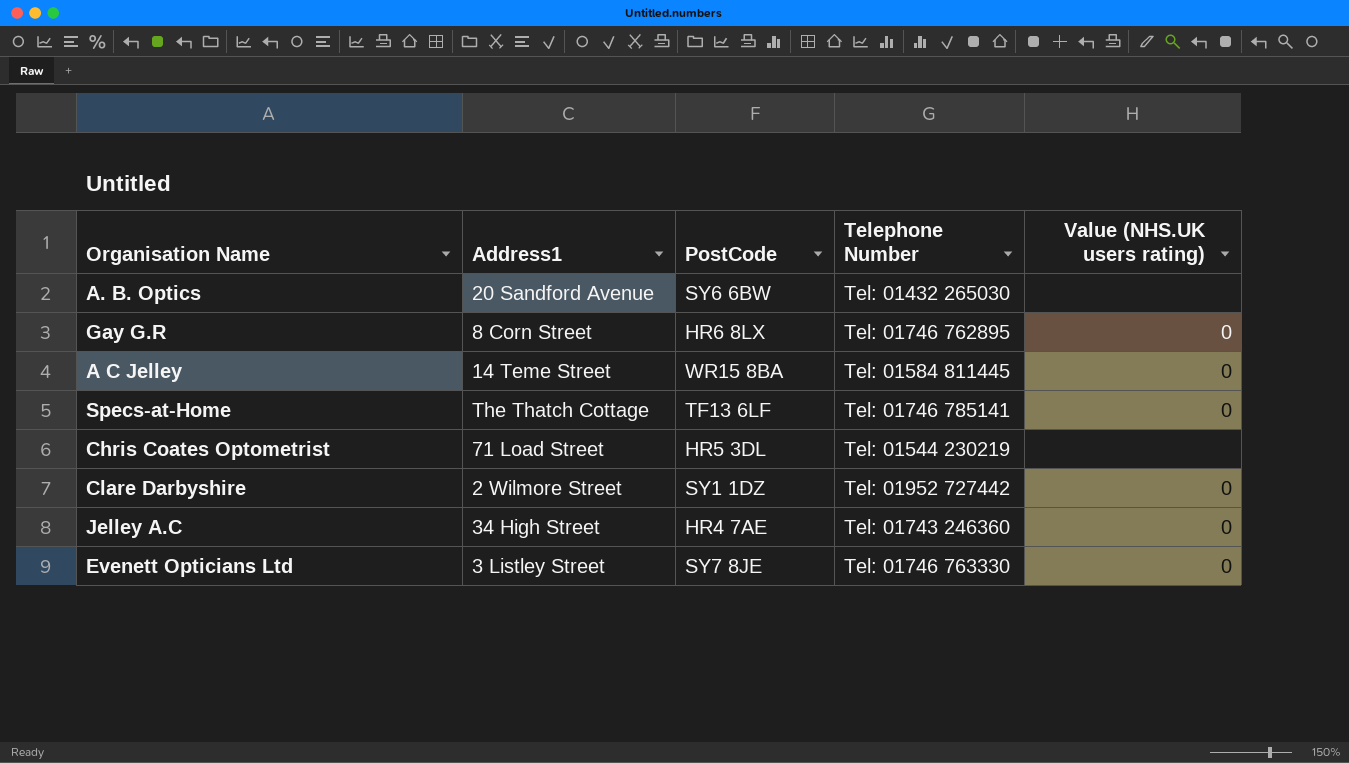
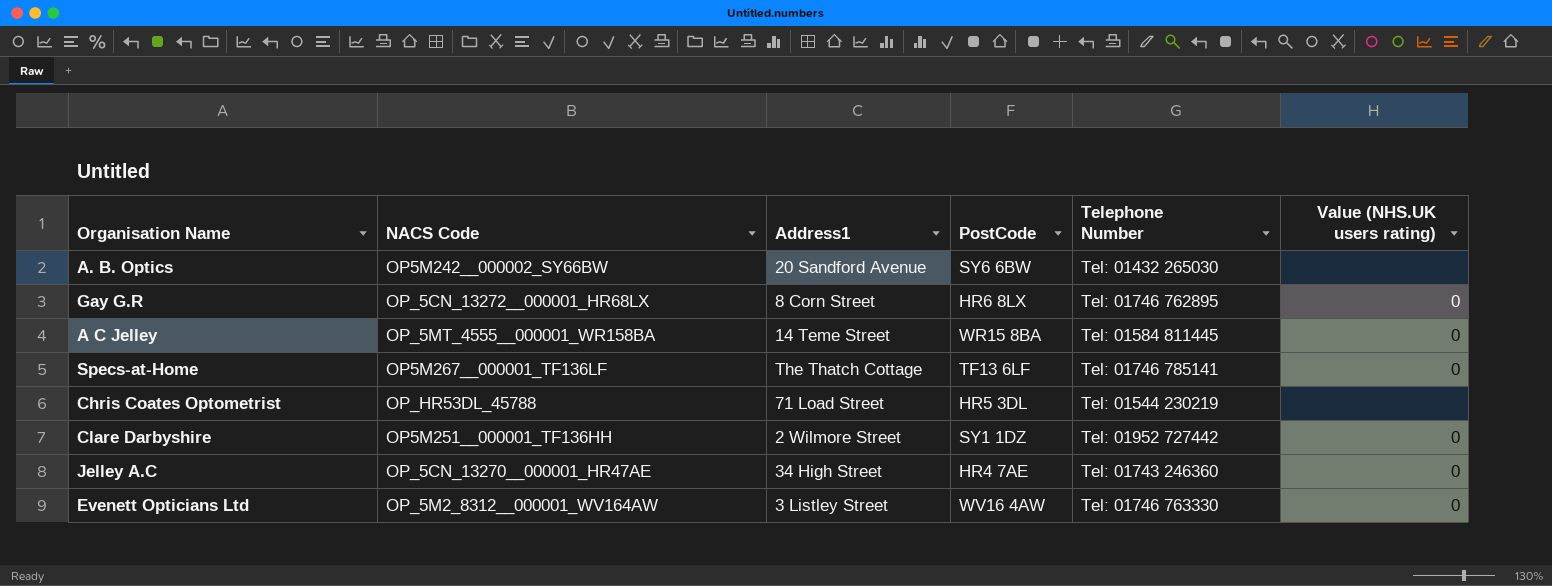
column NACS Code | position: none -> 2
Evenett Opticians Ltd | PostCode: SY7 8JE -> WV16 4AW

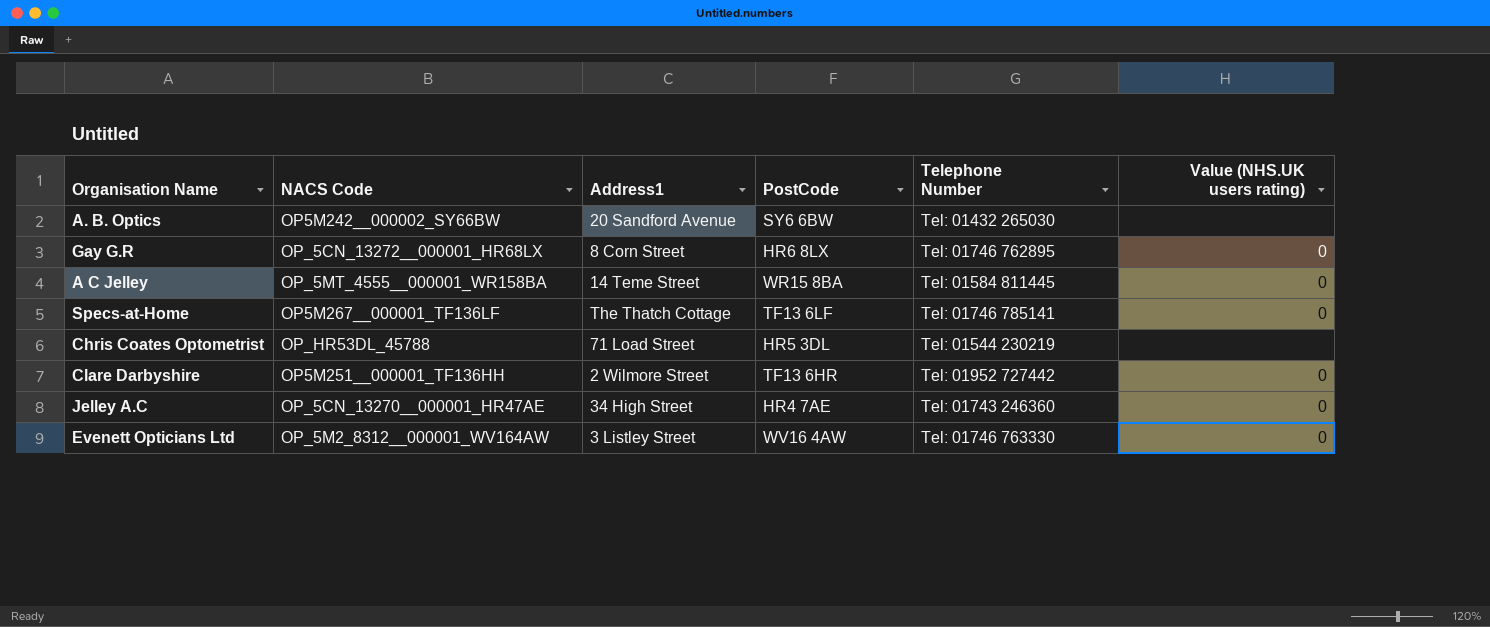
Clare Darbyshire | PostCode: SY1 1DZ -> TF13 6HR

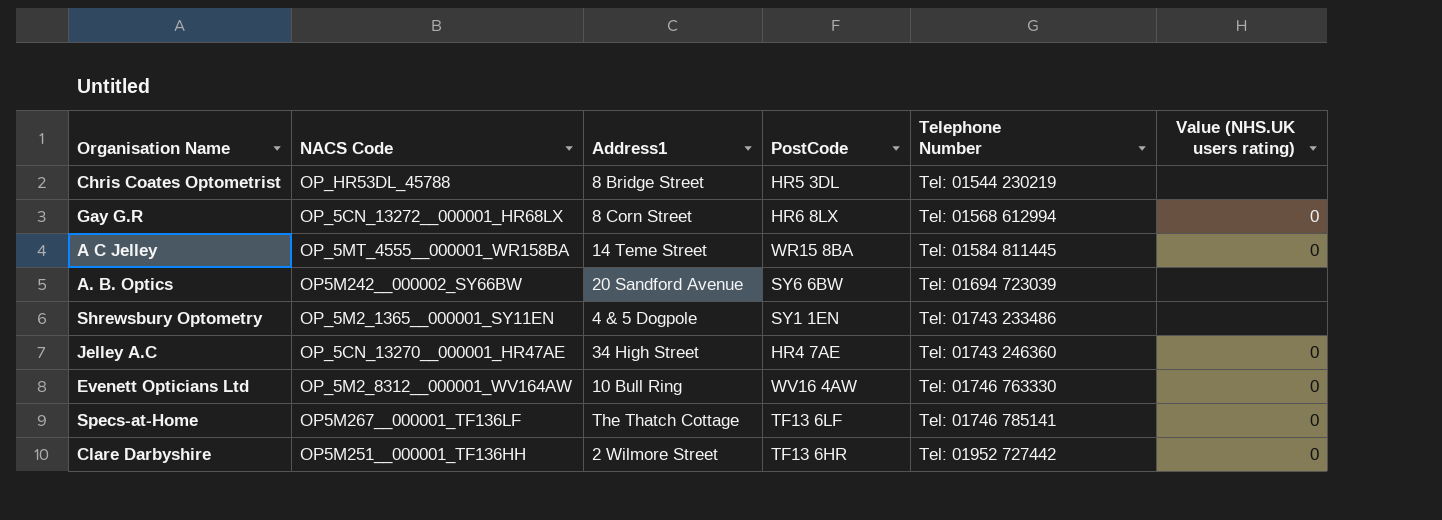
row order: none -> Telephone Number ascending
Chris Coates Optometrist | Address1: 71 Load Street -> 8 Bridge Street
Gay G.R | Telephone Number: Tel: 01746 762895 -> Tel: 01568 612994
A. B. Optics | Telephone Number: Tel: 01432 265030 -> Tel: 01694 723039
row Shrewsbury Optometry: none -> OP_5M2_1365__000001_SY11EN | 4 & 5 Dogpole | SY1 1EN | Tel: 01743 233486 | none
Evenett Opticians Ltd | Address1: 3 Listley Street -> 10 Bull Ring

